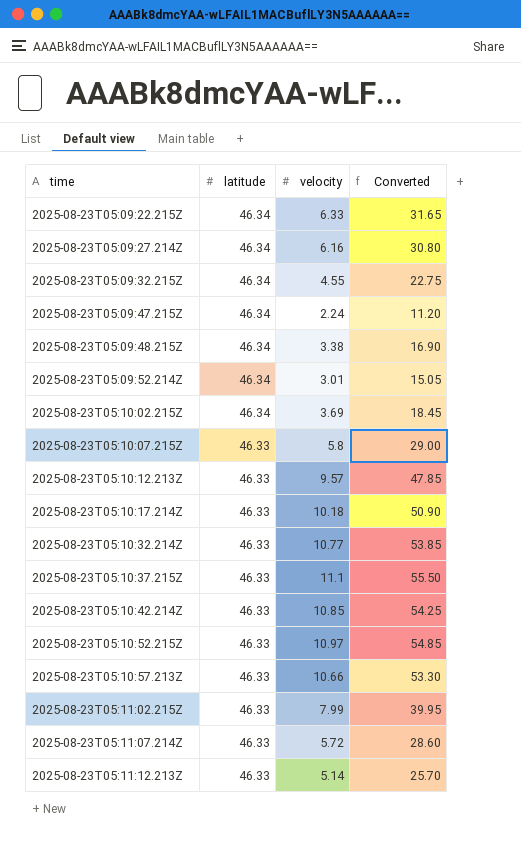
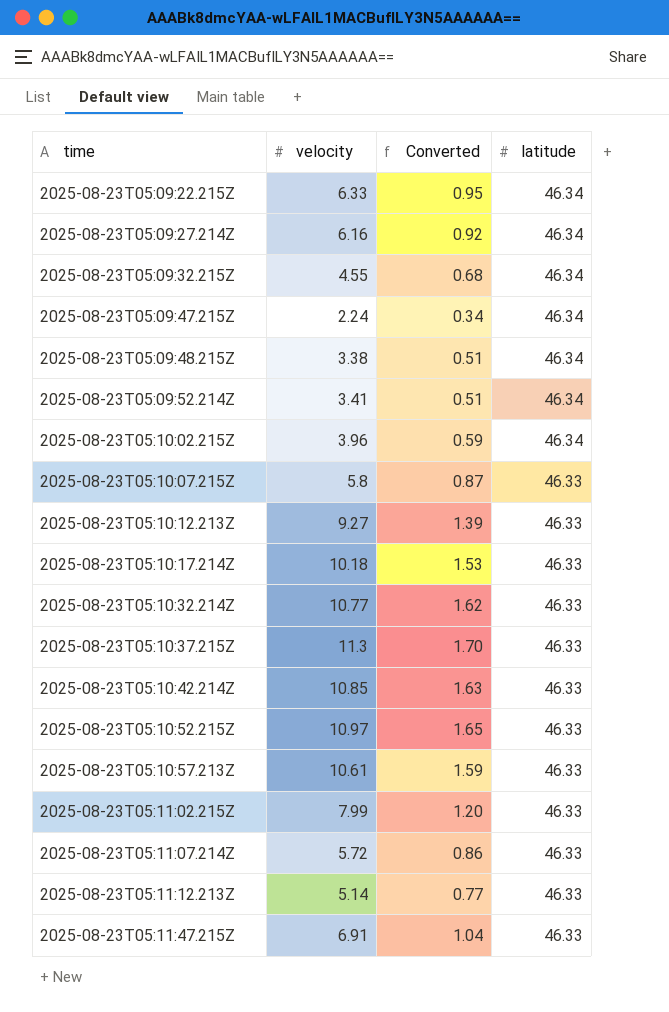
column Converted | formula: [velocity] * 5 -> [velocity] * 0.15
column latitude | position: 2 -> 4
2025-08-23T05:09:52.214Z | velocity: 3.01 -> 3.41
2025-08-23T05:10:02.215Z | velocity: 3.69 -> 3.96
2025-08-23T05:10:12.213Z | velocity: 9.57 -> 9.27
2025-08-23T05:10:37.215Z | velocity: 11.1 -> 11.3
2025-08-23T05:10:57.213Z | velocity: 10.66 -> 10.61
row 2025-08-23T05:11:47.215Z: none -> 6.91 | 1.04 | 46.33

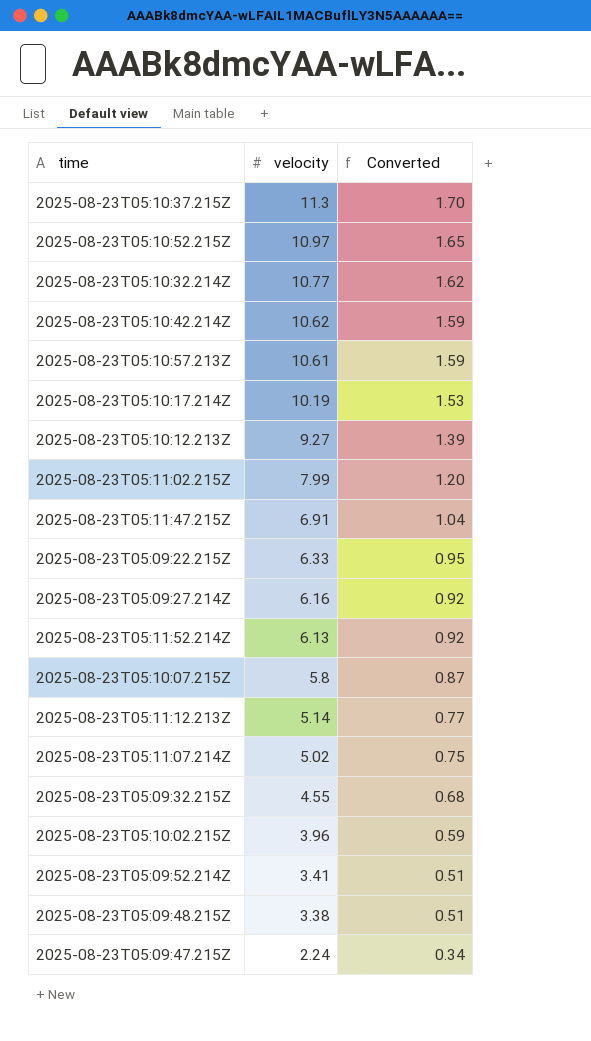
row order: time ascending -> velocity descending
column latitude | position: 4 -> none
2025-08-23T05:10:42.214Z | velocity: 10.85 -> 10.62
2025-08-23T05:10:42.214Z | Converted: 1.63 -> 1.59
2025-08-23T05:10:17.214Z | velocity: 10.18 -> 10.19
row 2025-08-23T05:11:52.214Z: none -> 6.13 | 0.92
2025-08-23T05:11:07.214Z | velocity: 5.72 -> 5.02
2025-08-23T05:11:07.214Z | Converted: 0.86 -> 0.75

